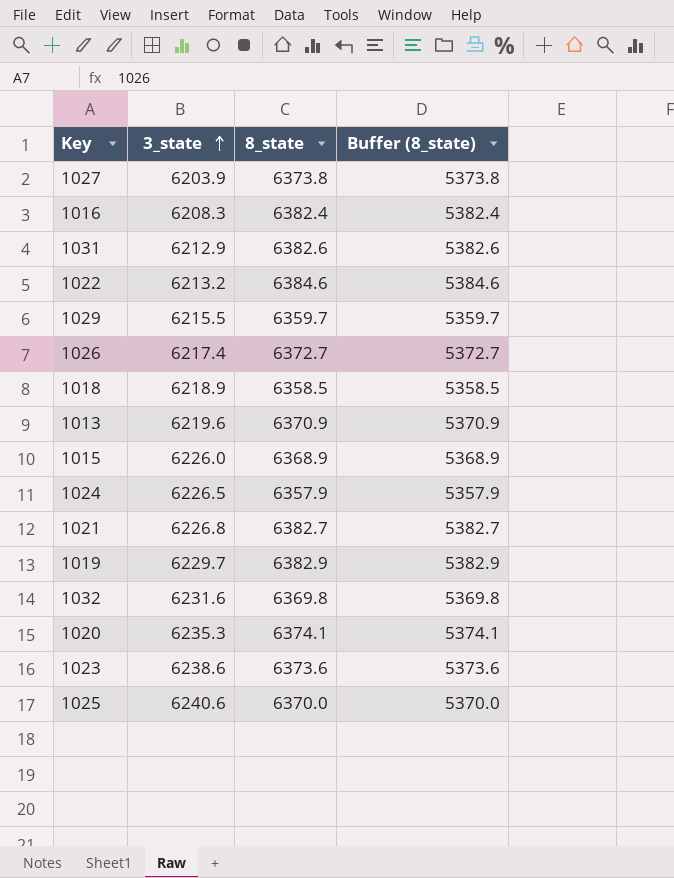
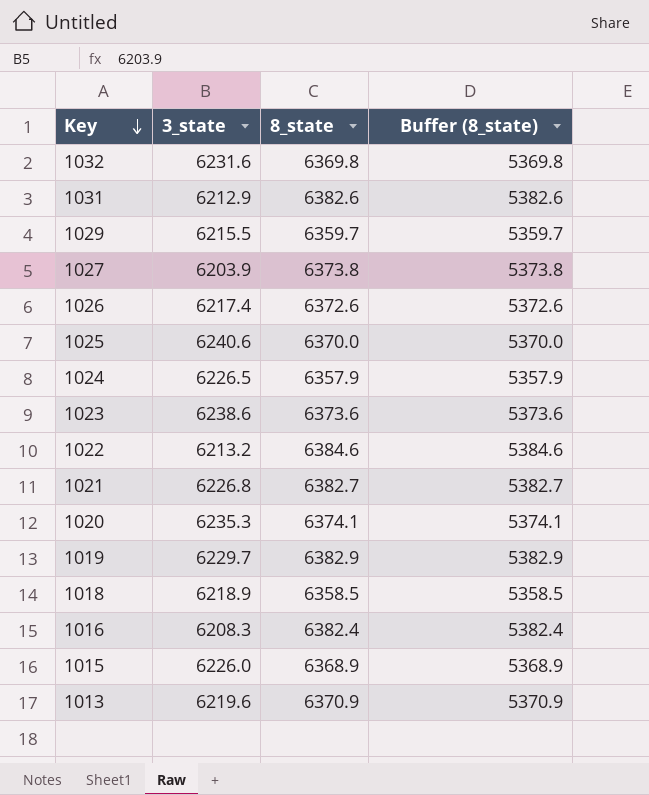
row order: 3_state ascending -> Key descending
1026 | 8_state: 6372.7 -> 6372.6
1026 | Buffer (8_state): 5372.7 -> 5372.6

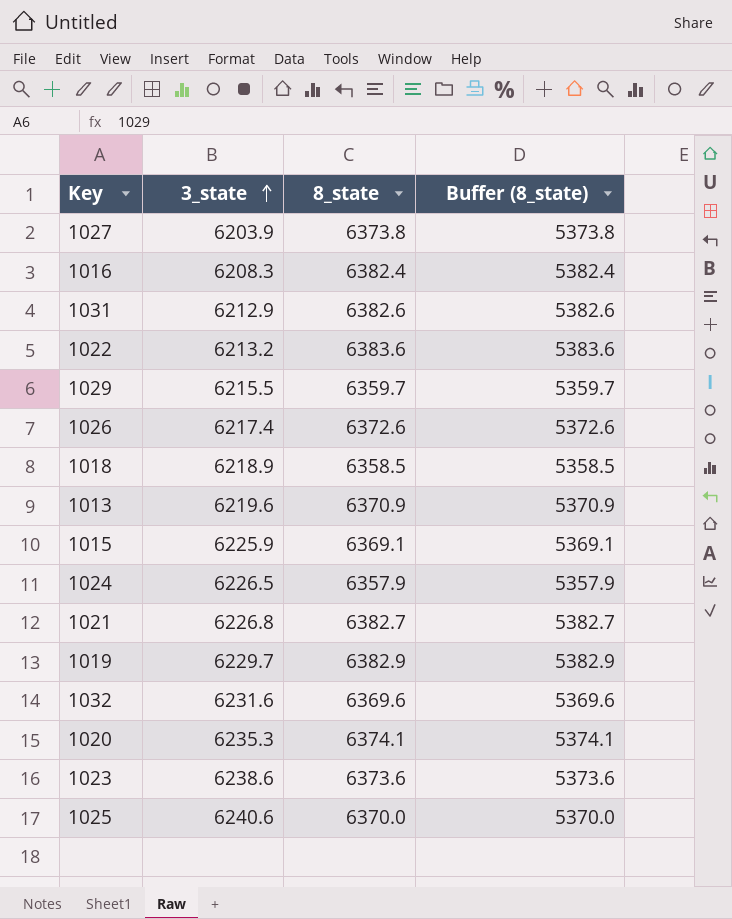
row order: Key descending -> 3_state ascending
1022 | 8_state: 6384.6 -> 6383.6
1022 | Buffer (8_state): 5384.6 -> 5383.6
1015 | 3_state: 6226.0 -> 6225.9
1015 | 8_state: 6368.9 -> 6369.1
1015 | Buffer (8_state): 5368.9 -> 5369.1
1032 | 8_state: 6369.8 -> 6369.6
1032 | Buffer (8_state): 5369.8 -> 5369.6

